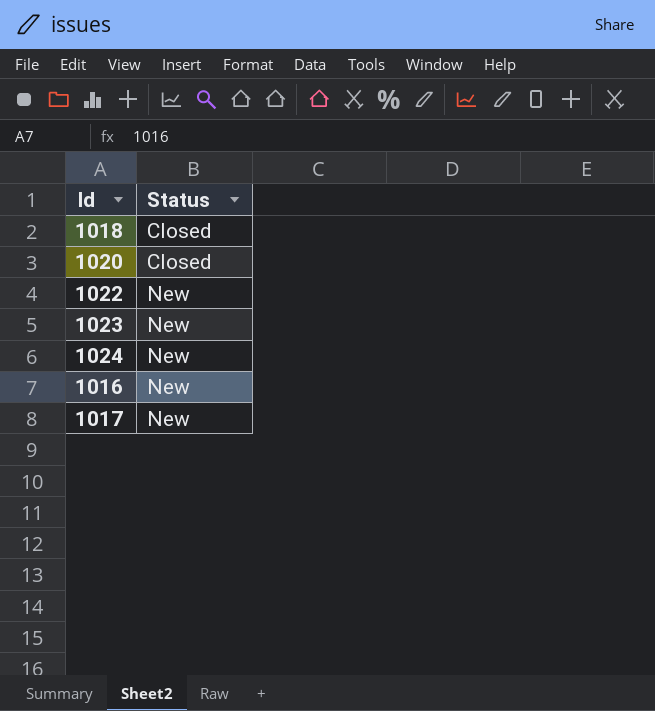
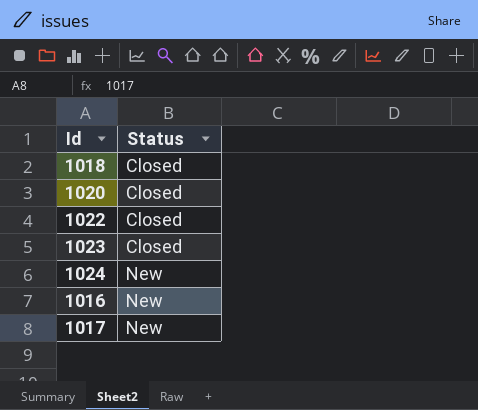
1022 | Status: New -> Closed
1023 | Status: New -> Closed

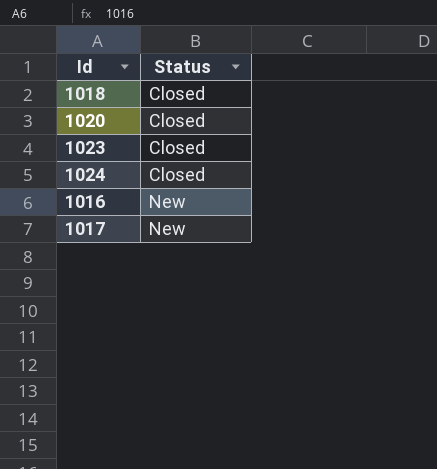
row 1022: Closed -> none
1024 | Status: New -> Closed

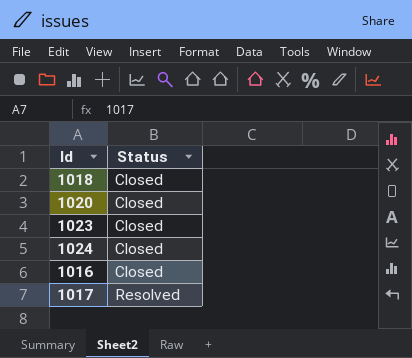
1016 | Status: New -> Closed
1017 | Status: New -> Resolved

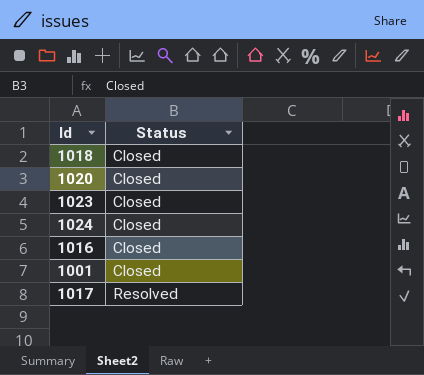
row 1001: none -> Closed

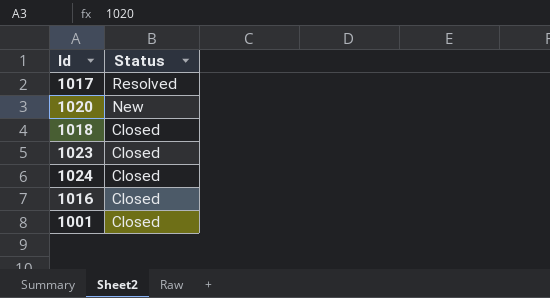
row order: Status ascending -> Status descending
1020 | Status: Closed -> New

